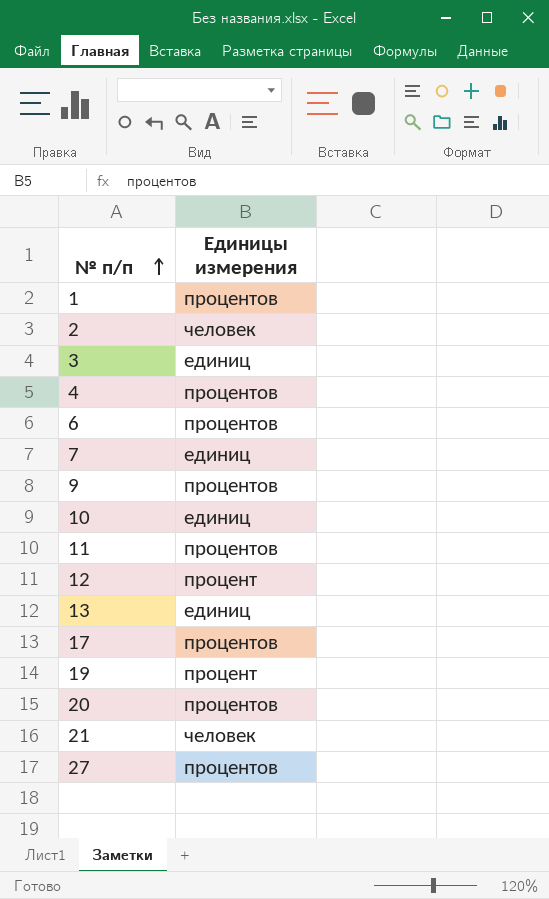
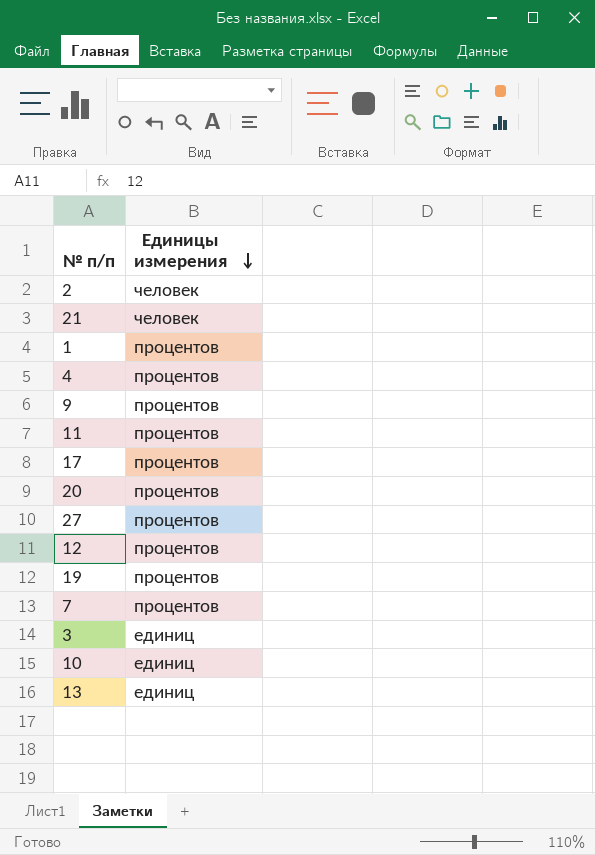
row order: № п/п ascending -> Единицы измерения descending
row 6: процентов -> none
12 | Единицы измерения: процент -> процентов
19 | Единицы измерения: процент -> процентов
7 | Единицы измерения: единиц -> процентов

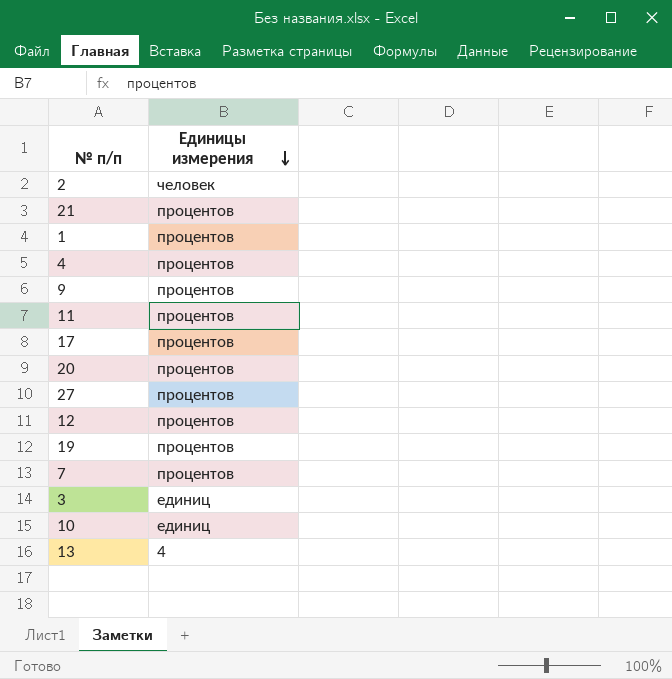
21 | Единицы измерения: человек -> процентов
13 | Единицы измерения: единиц -> 4

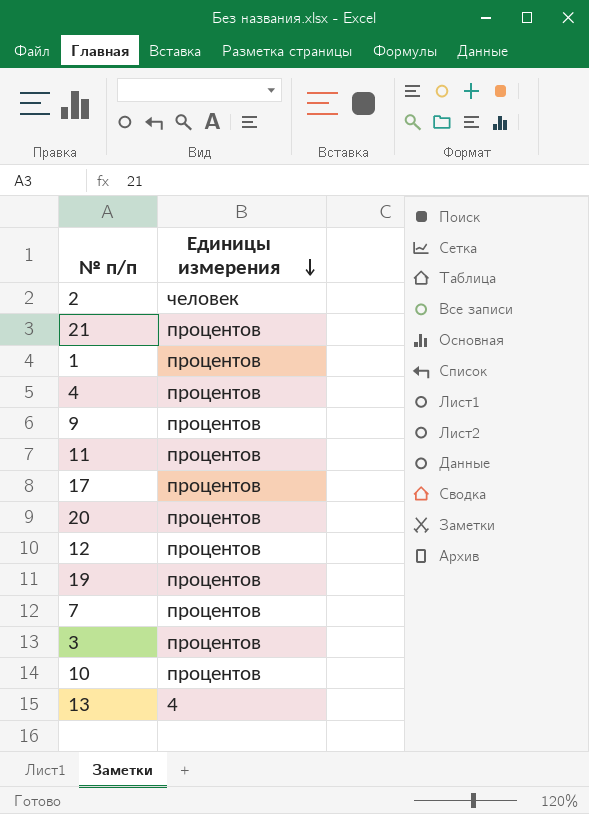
row 27: процентов -> none
3 | Единицы измерения: единиц -> процентов
10 | Единицы измерения: единиц -> процентов

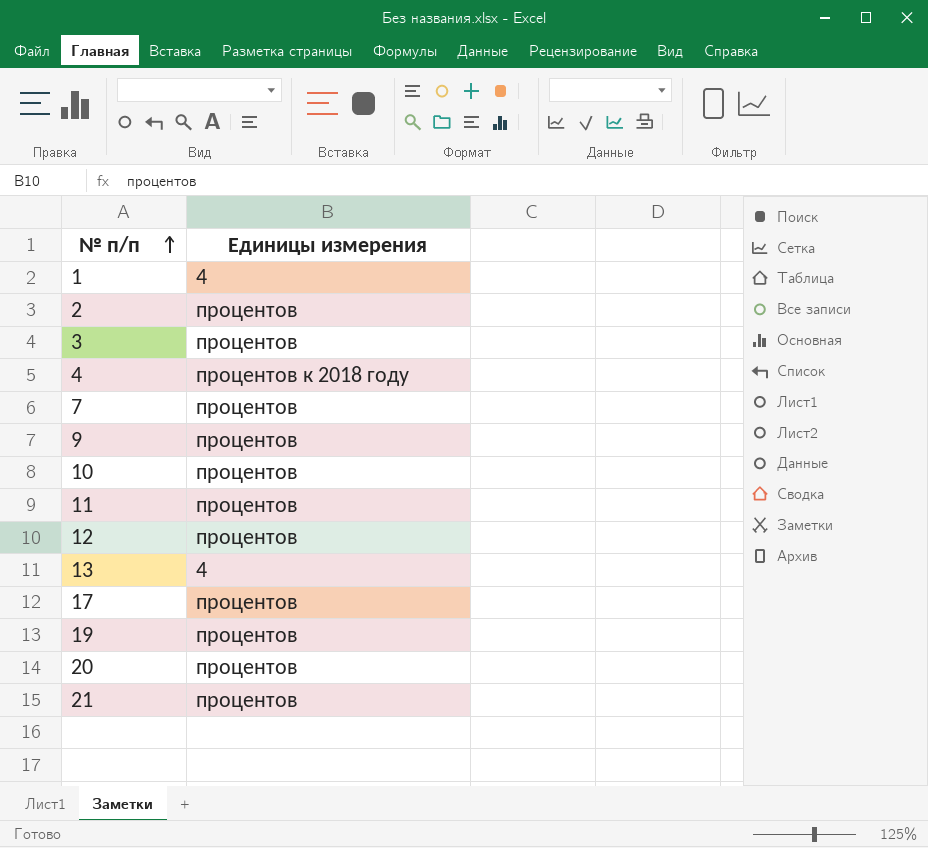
row order: Единицы измерения descending -> № п/п ascending
1 | Единицы измерения: процентов -> 4
2 | Единицы измерения: человек -> процентов
4 | Единицы измерения: процентов -> процентов к 2018 году

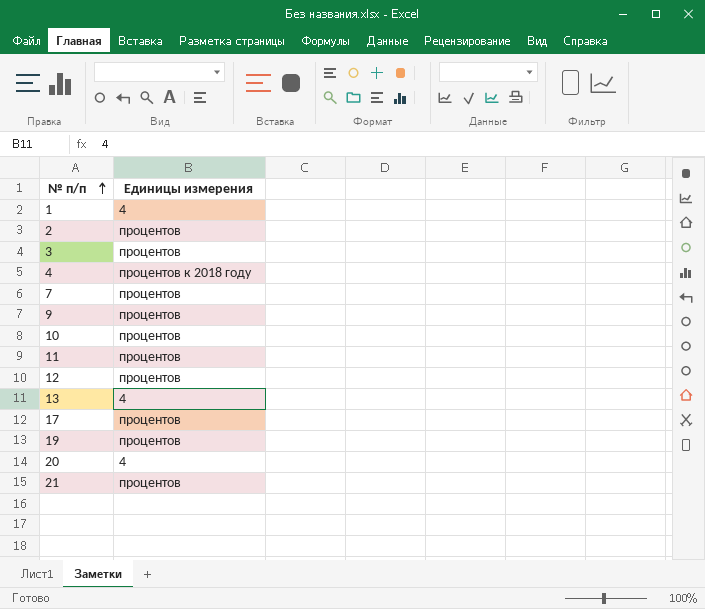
20 | Единицы измерения: процентов -> 4

